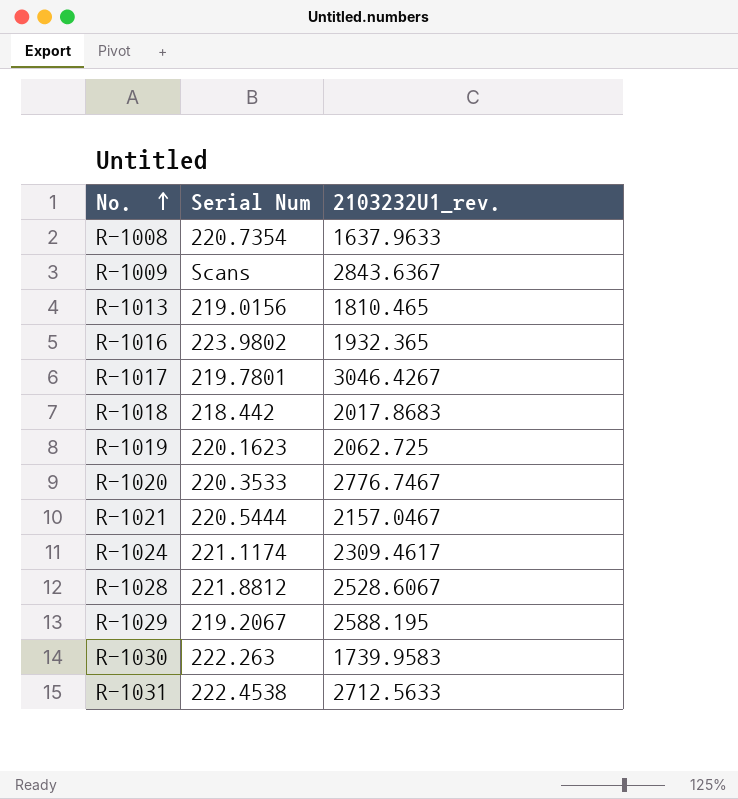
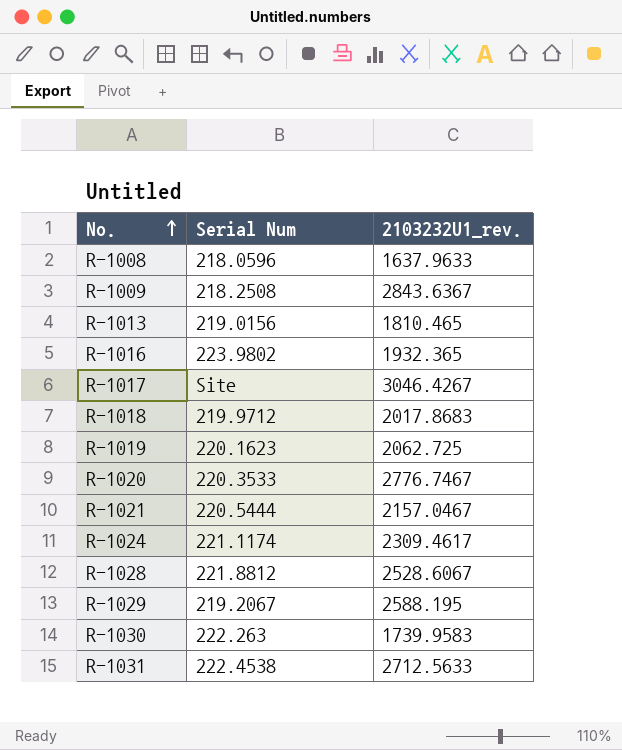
R-1008 | Serial Num: 220.7354 -> 218.0596
R-1009 | Serial Num: Scans -> 218.2508
R-1017 | Serial Num: 219.7801 -> Site
R-1018 | Serial Num: 218.442 -> 219.9712

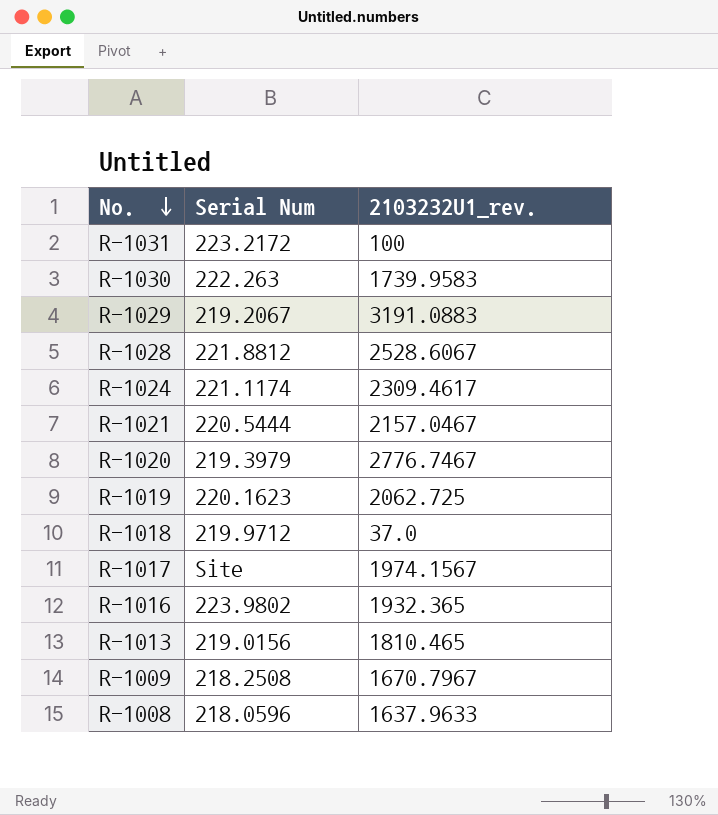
row order: No. ascending -> No. descending
R-1031 | Serial Num: 222.4538 -> 223.2172
R-1031 | 2103232U1_rev.: 2712.5633 -> 100
R-1029 | 2103232U1_rev.: 2588.195 -> 3191.0883
R-1020 | Serial Num: 220.3533 -> 219.3979
R-1018 | 2103232U1_rev.: 2017.8683 -> 37.0
R-1017 | 2103232U1_rev.: 3046.4267 -> 1974.1567
R-1009 | 2103232U1_rev.: 2843.6367 -> 1670.7967

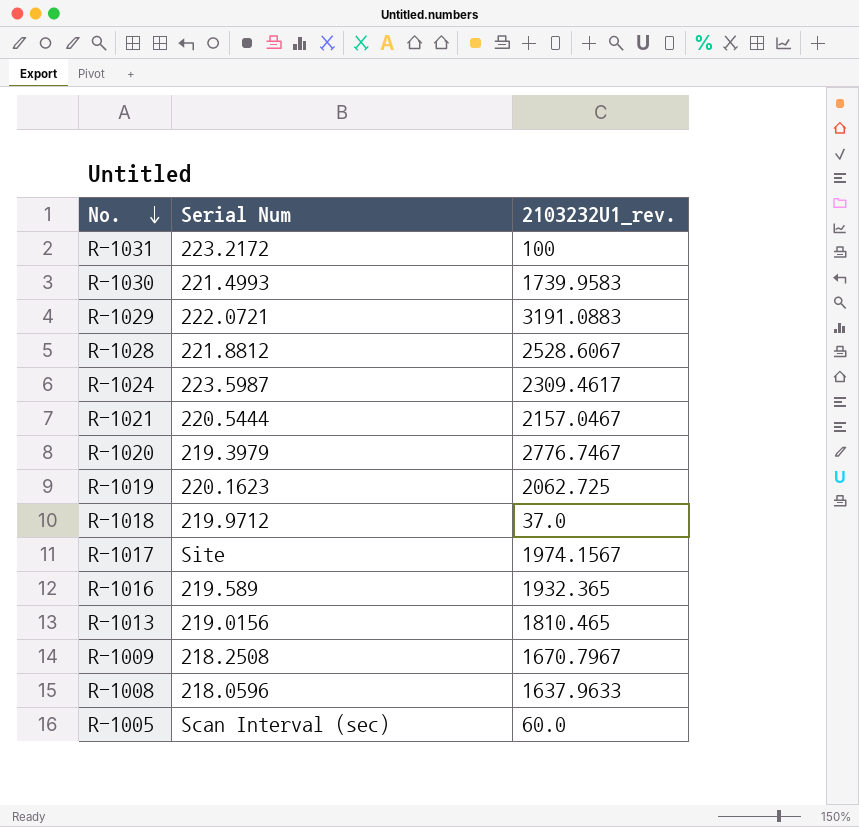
R-1030 | Serial Num: 222.263 -> 221.4993
R-1029 | Serial Num: 219.2067 -> 222.0721
R-1024 | Serial Num: 221.1174 -> 223.5987
R-1016 | Serial Num: 223.9802 -> 219.589
row R-1005: none -> Scan Interval (sec) | 60.0

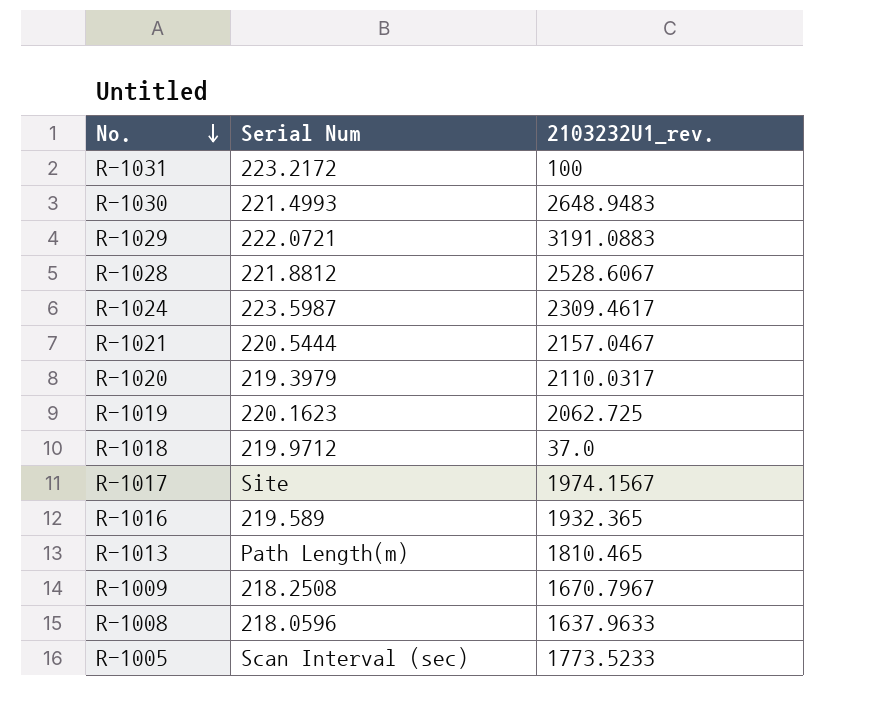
R-1030 | 2103232U1_rev.: 1739.9583 -> 2648.9483
R-1020 | 2103232U1_rev.: 2776.7467 -> 2110.0317
R-1013 | Serial Num: 219.0156 -> Path Length(m)
R-1005 | 2103232U1_rev.: 60.0 -> 1773.5233

